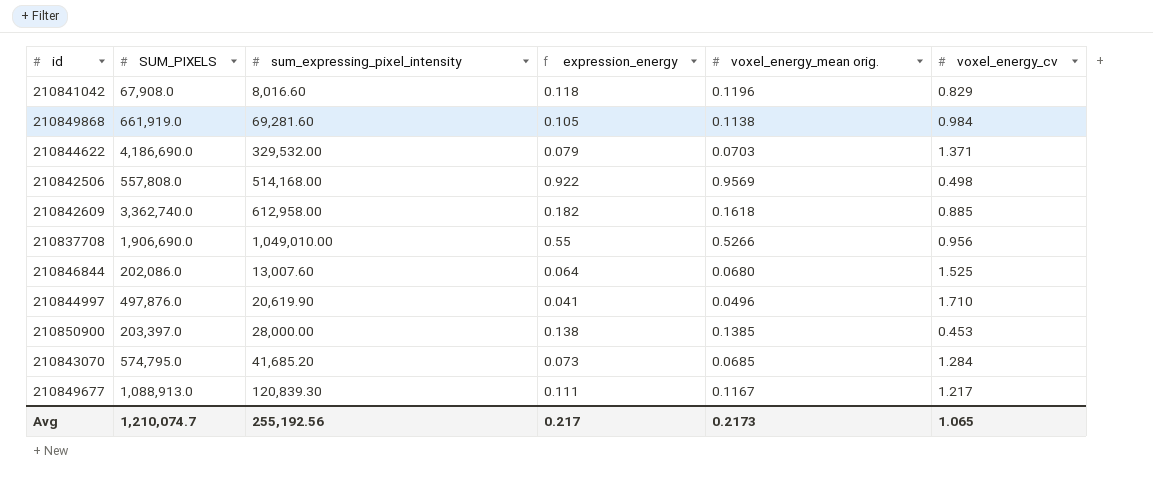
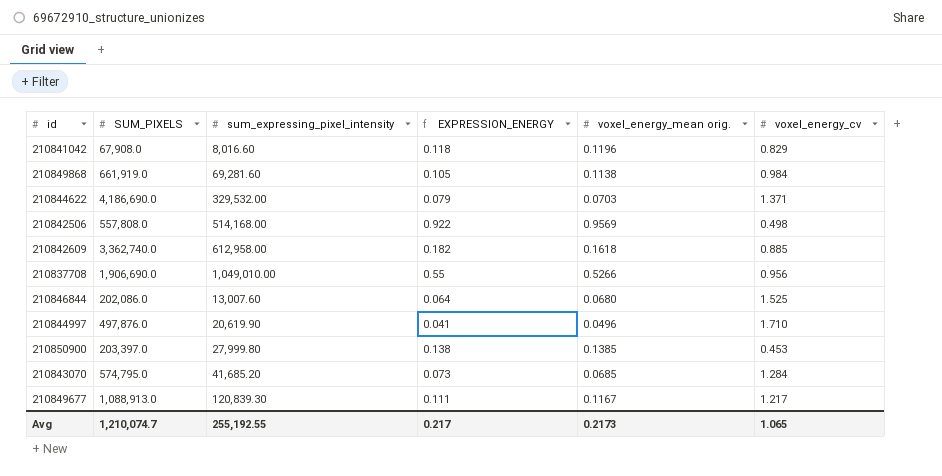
column name: expression_energy -> EXPRESSION_ENERGY
210850900 | sum_expressing_pixel_intensity: 28,000.00 -> 27,999.80
Avg | sum_expressing_pixel_intensity: 255,192.56 -> 255,192.55

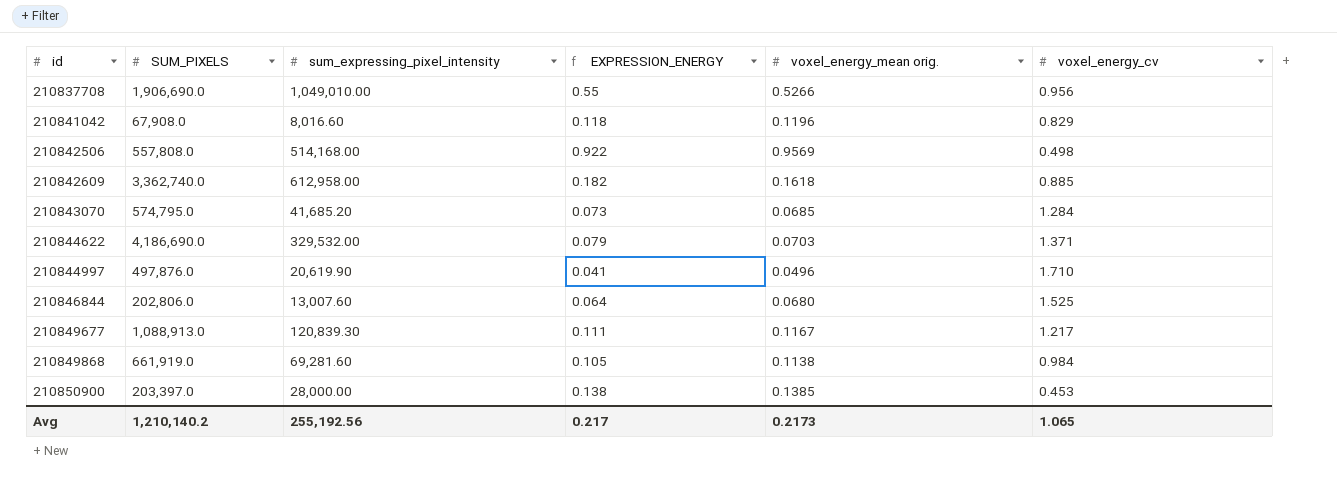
row order: none -> id ascending
210846844 | SUM_PIXELS: 202,086.0 -> 202,806.0
210850900 | sum_expressing_pixel_intensity: 27,999.80 -> 28,000.00
Avg | SUM_PIXELS: 1,210,074.7 -> 1,210,140.2
Avg | sum_expressing_pixel_intensity: 255,192.55 -> 255,192.56

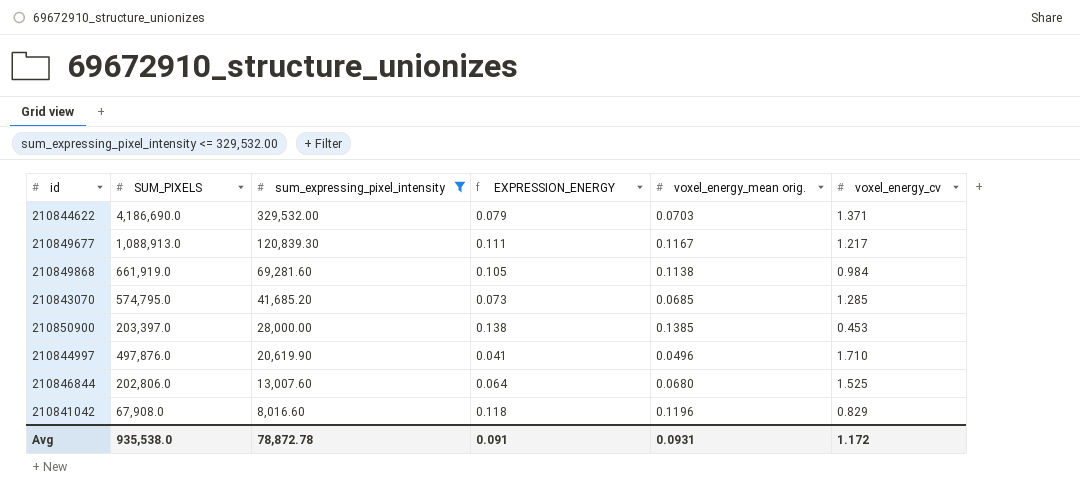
filter: none -> sum_expressing_pixel_intensity <= 329,532.00
row order: id ascending -> sum_expressing_pixel_intensity descending
210843070 | voxel_energy_cv: 1.284 -> 1.285
Avg | SUM_PIXELS: 1,210,140.2 -> 935,538.0
Avg | sum_expressing_pixel_intensity: 255,192.56 -> 78,872.78
Avg | EXPRESSION_ENERGY: 0.217 -> 0.091
Avg | voxel_energy_mean orig.: 0.2173 -> 0.0931
Avg | voxel_energy_cv: 1.065 -> 1.172

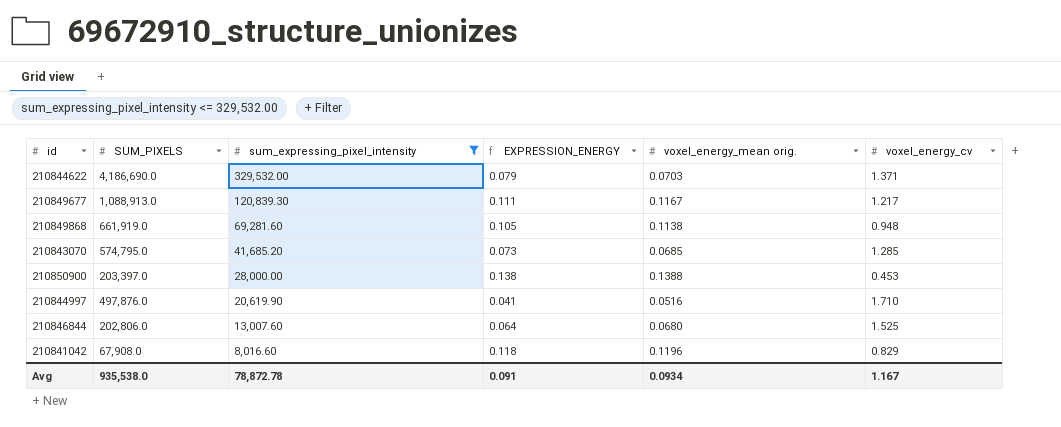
210849868 | voxel_energy_cv: 0.984 -> 0.948
210850900 | voxel_energy_mean orig.: 0.1385 -> 0.1388
210844997 | voxel_energy_mean orig.: 0.0496 -> 0.0516
Avg | voxel_energy_mean orig.: 0.0931 -> 0.0934
Avg | voxel_energy_cv: 1.172 -> 1.167

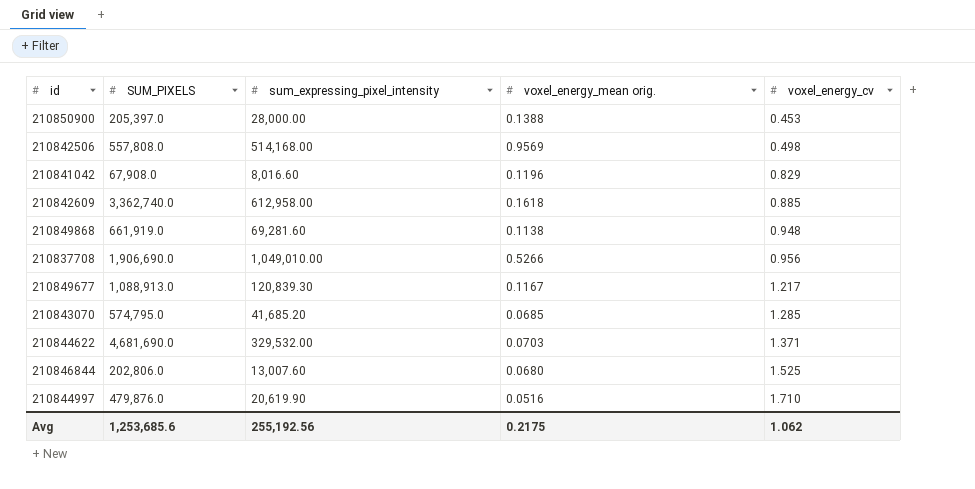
filter: sum_expressing_pixel_intensity <= 329,532.00 -> none
row order: sum_expressing_pixel_intensity descending -> voxel_energy_cv ascending
column EXPRESSION_ENERGY | formula: [sum_expressing_pixel_intensity] / [SUM_PIXELS] -> none
210850900 | SUM_PIXELS: 203,397.0 -> 205,397.0
210844622 | SUM_PIXELS: 4,186,690.0 -> 4,681,690.0
210844997 | SUM_PIXELS: 497,876.0 -> 479,876.0
Avg | SUM_PIXELS: 935,538.0 -> 1,253,685.6
Avg | sum_expressing_pixel_intensity: 78,872.78 -> 255,192.56
Avg | voxel_energy_mean orig.: 0.0934 -> 0.2175
Avg | voxel_energy_cv: 1.167 -> 1.062

